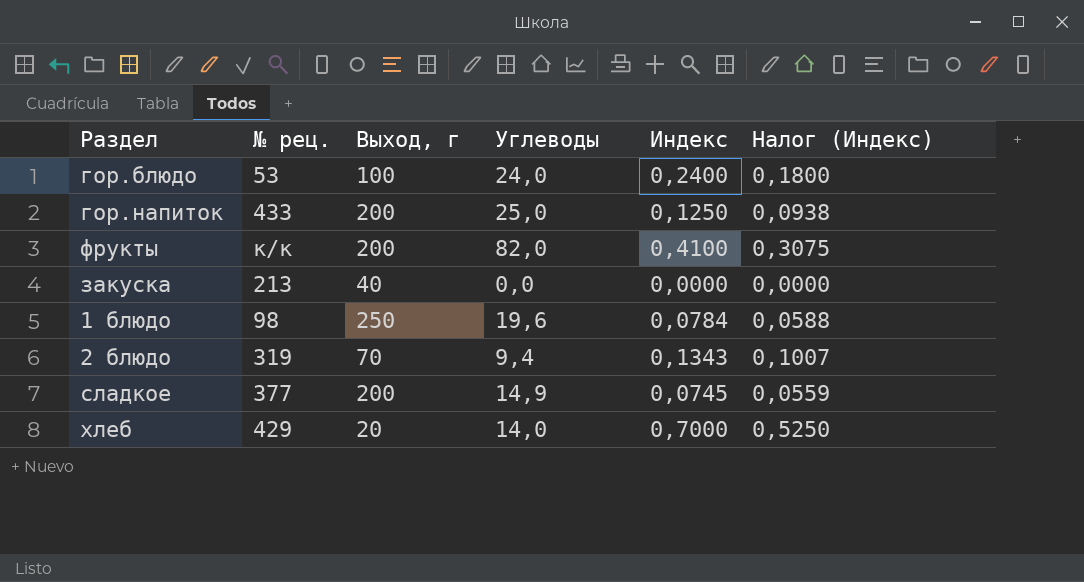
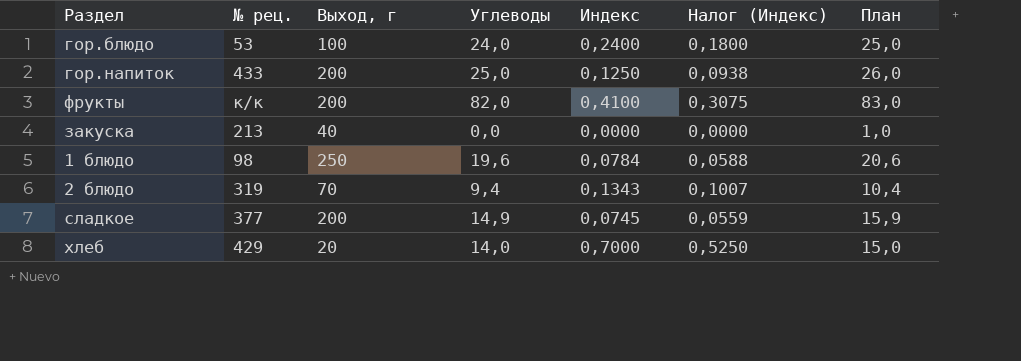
column План | formula: none -> [Углеводы] + 1

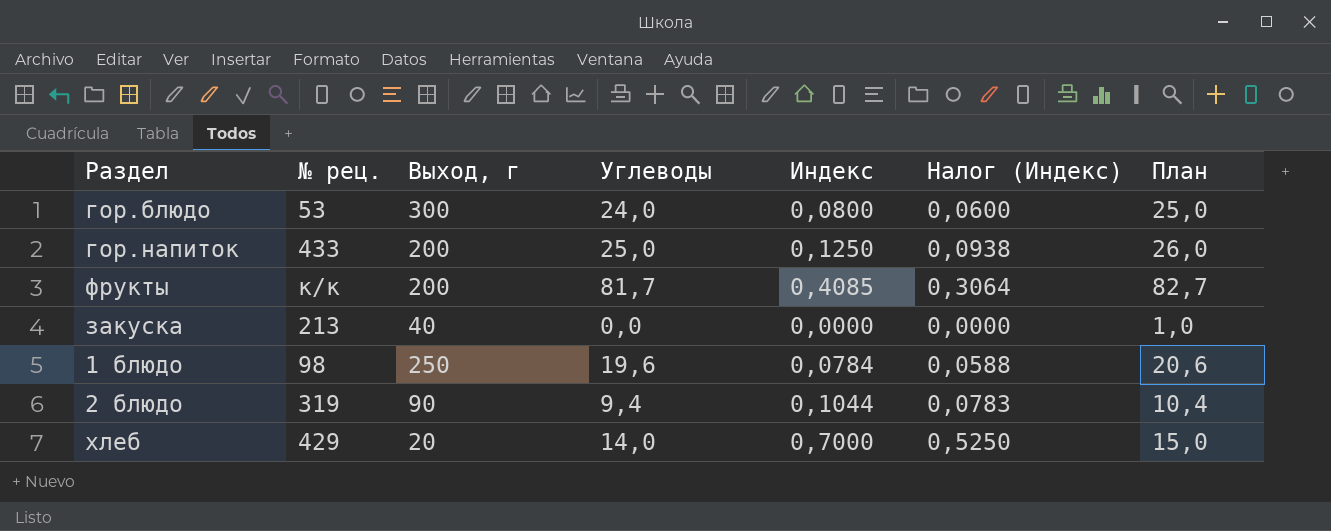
row сладкое: 377 | 200 | 14,9 | 0,0745 | 0,0559 | 15,9 -> none
гор.блюдо | Выход, г: 100 -> 300
гор.блюдо | Индекс: 0,2400 -> 0,0800
гор.блюдо | Налог (Индекс): 0,1800 -> 0,0600
фрукты | Углеводы: 82,0 -> 81,7
фрукты | Индекс: 0,4100 -> 0,4085
фрукты | Налог (Индекс): 0,3075 -> 0,3064
фрукты | План: 83,0 -> 82,7
2 блюдо | Выход, г: 70 -> 90
2 блюдо | Индекс: 0,1343 -> 0,1044
2 блюдо | Налог (Индекс): 0,1007 -> 0,0783

